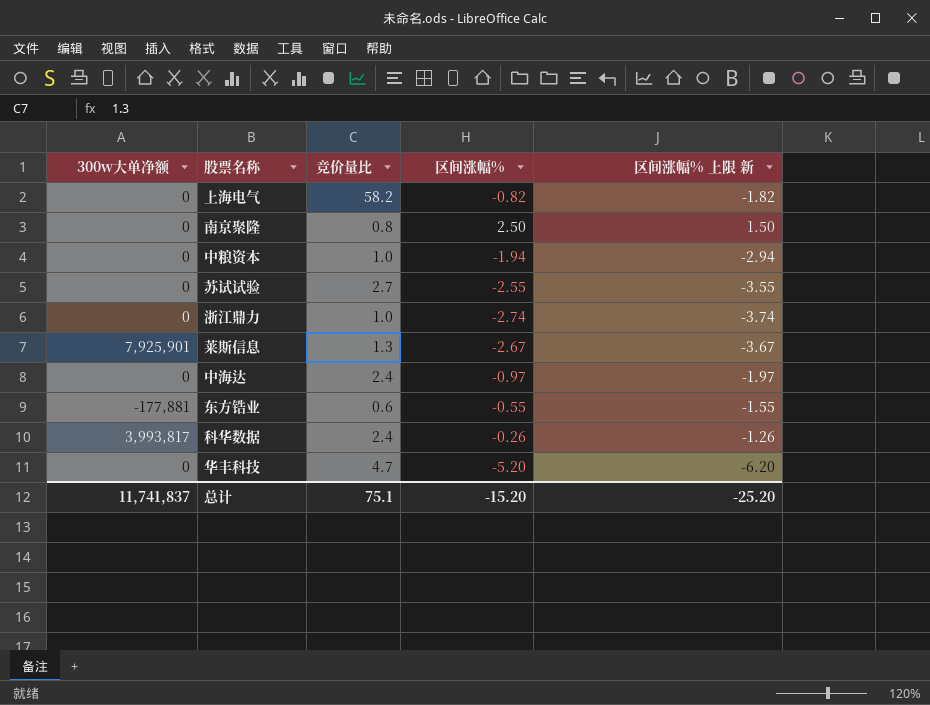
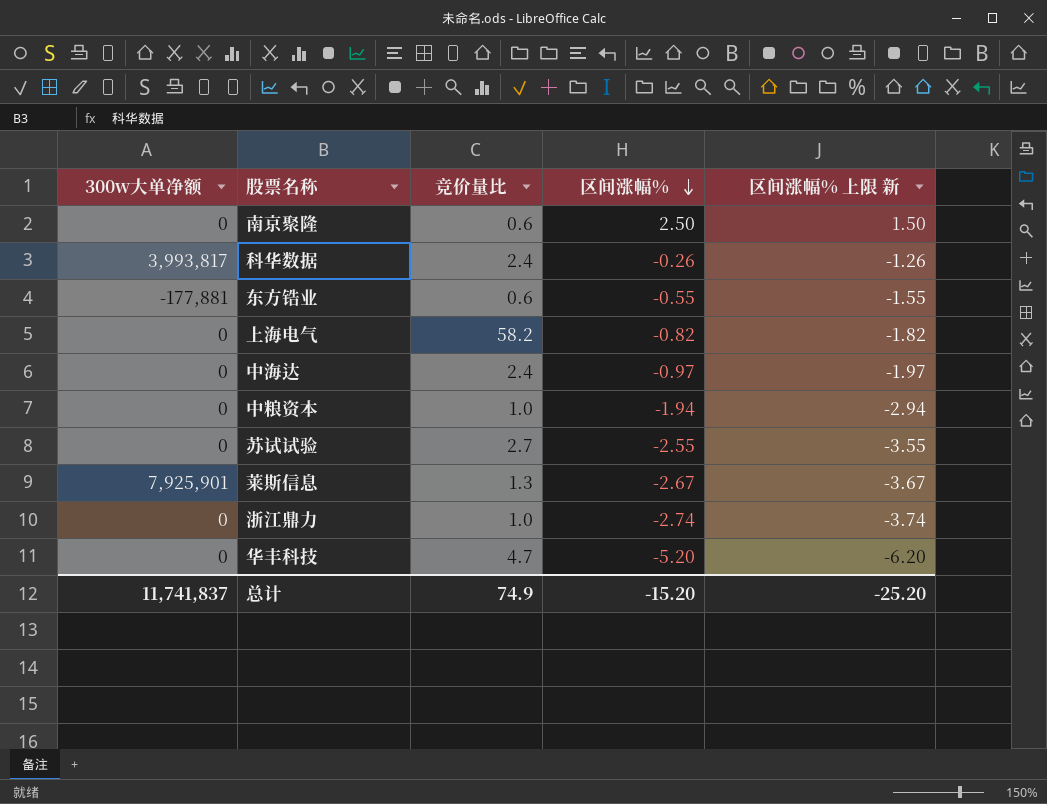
row order: none -> 区间涨幅% descending
南京聚隆 | 竞价量比: 0.8 -> 0.6
总计 | 竞价量比: 75.1 -> 74.9

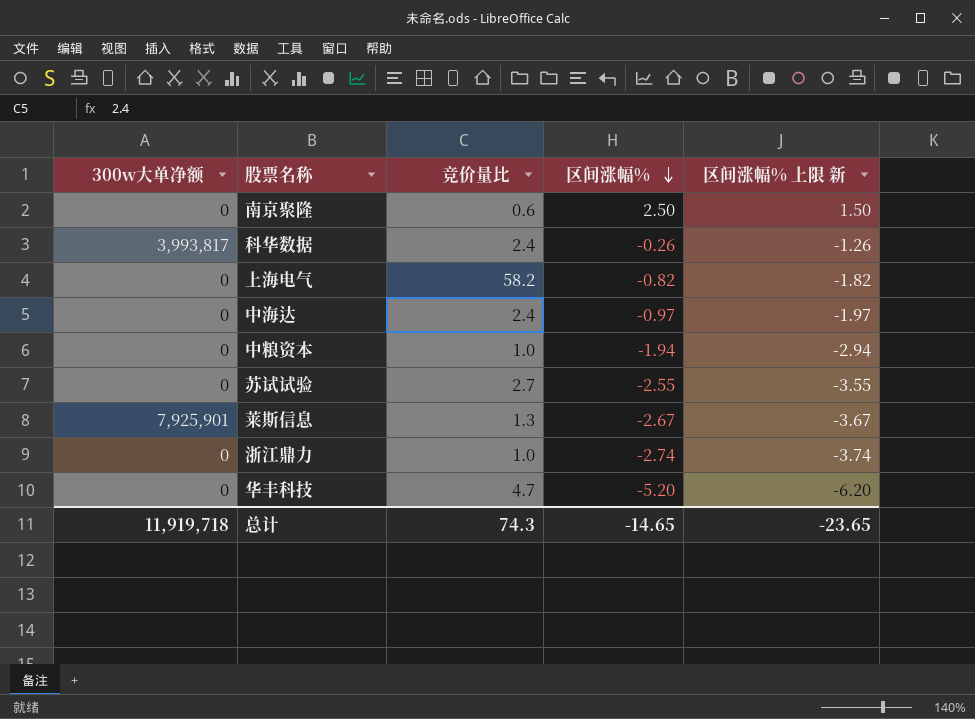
row 东方锆业: -177,881 | 0.6 | -0.55 | -1.55 -> none
总计 | 300w大单净额: 11,741,837 -> 11,919,718
总计 | 竞价量比: 74.9 -> 74.3
总计 | 区间涨幅%: -15.20 -> -14.65
总计 | 区间涨幅% 上限 新: -25.20 -> -23.65

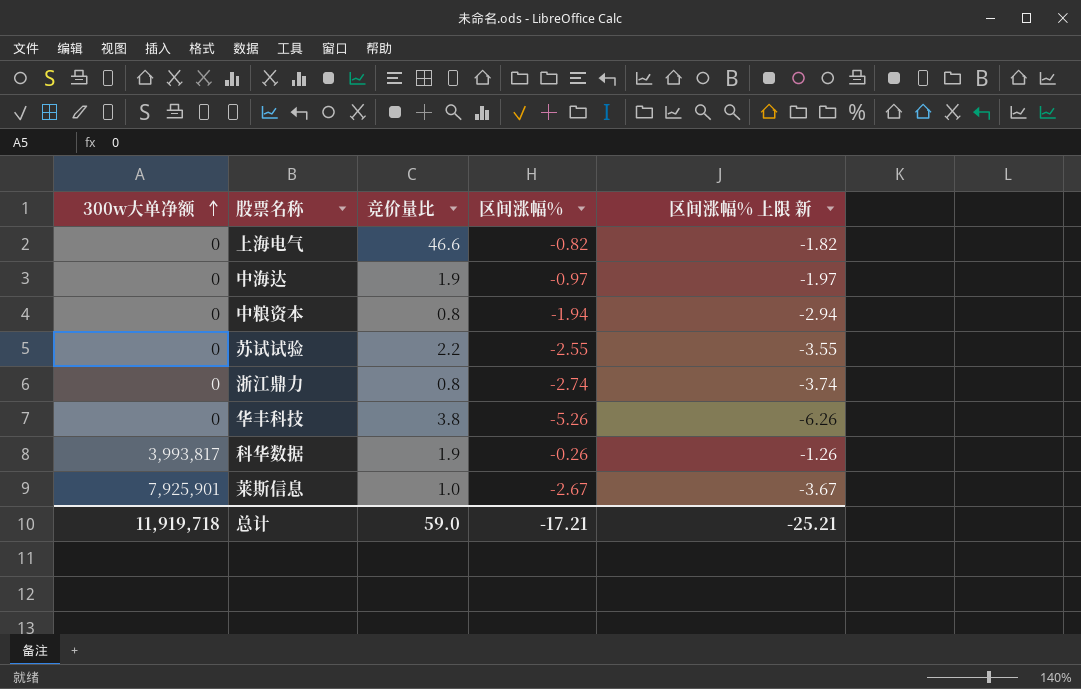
row order: 区间涨幅% descending -> 300w大单净额 ascending
row 南京聚隆: 0 | 0.6 | 2.50 | 1.50 -> none
上海电气 | 竞价量比: 58.2 -> 46.6
中海达 | 竞价量比: 2.4 -> 1.9
中粮资本 | 竞价量比: 1.0 -> 0.8
苏试试验 | 竞价量比: 2.7 -> 2.2
浙江鼎力 | 竞价量比: 1.0 -> 0.8
华丰科技 | 竞价量比: 4.7 -> 3.8
华丰科技 | 区间涨幅%: -5.20 -> -5.26
华丰科技 | 区间涨幅% 上限 新: -6.20 -> -6.26
科华数据 | 竞价量比: 2.4 -> 1.9
莱斯信息 | 竞价量比: 1.3 -> 1.0
总计 | 竞价量比: 74.3 -> 59.0
总计 | 区间涨幅%: -14.65 -> -17.21
总计 | 区间涨幅% 上限 新: -23.65 -> -25.21

